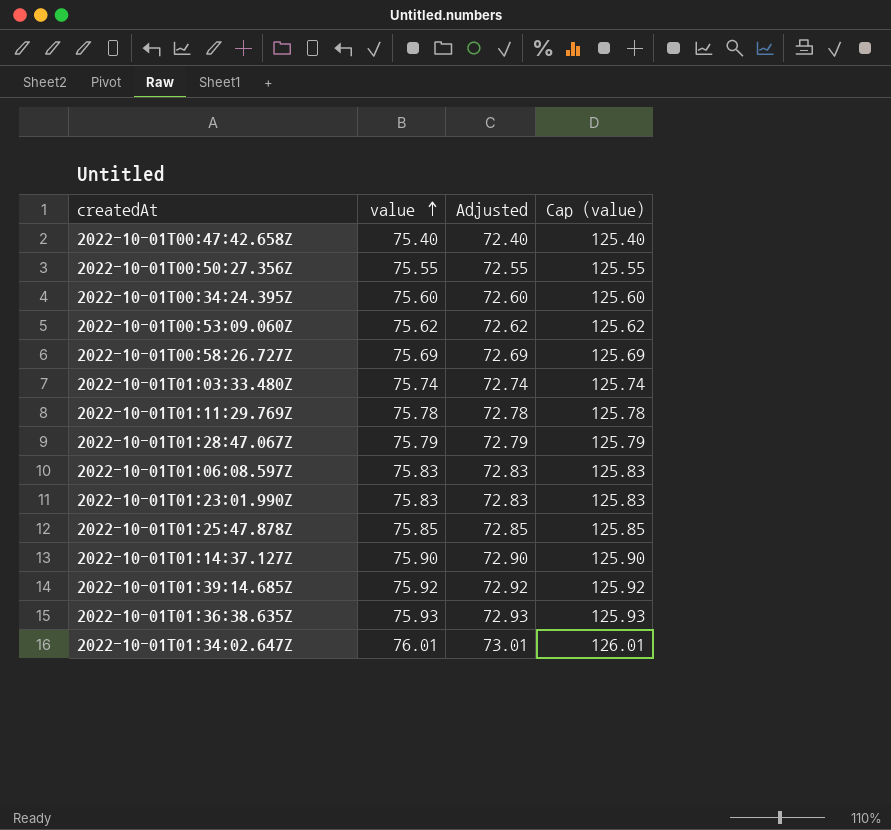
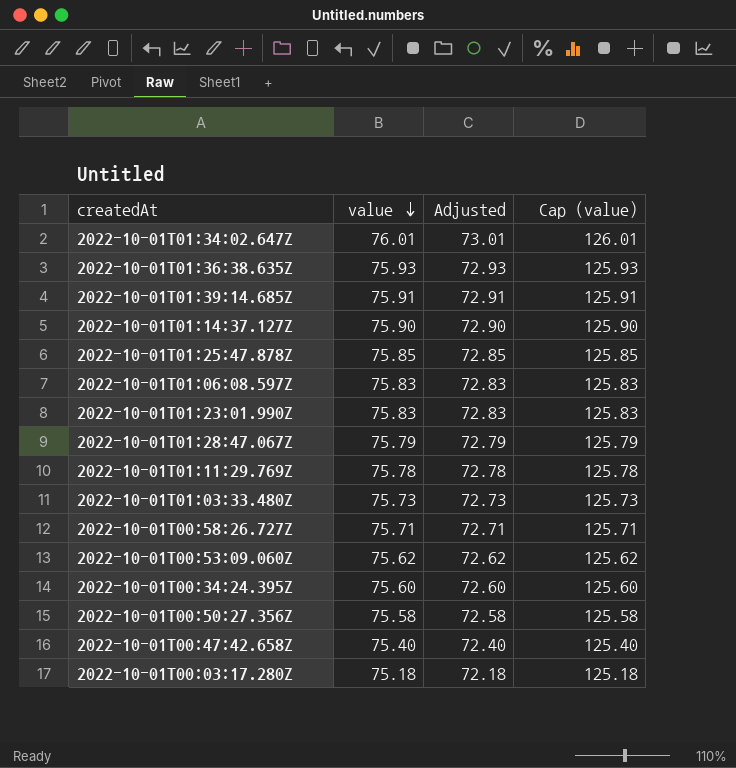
row order: value ascending -> value descending
2022-10-01T01:39:14.685Z | value: 75.92 -> 75.91
2022-10-01T01:39:14.685Z | Adjusted: 72.92 -> 72.91
2022-10-01T01:39:14.685Z | Cap (value): 125.92 -> 125.91
2022-10-01T01:03:33.480Z | value: 75.74 -> 75.73
2022-10-01T01:03:33.480Z | Adjusted: 72.74 -> 72.73
2022-10-01T01:03:33.480Z | Cap (value): 125.74 -> 125.73
2022-10-01T00:58:26.727Z | value: 75.69 -> 75.71
2022-10-01T00:58:26.727Z | Adjusted: 72.69 -> 72.71
2022-10-01T00:58:26.727Z | Cap (value): 125.69 -> 125.71
2022-10-01T00:50:27.356Z | value: 75.55 -> 75.58
2022-10-01T00:50:27.356Z | Adjusted: 72.55 -> 72.58
2022-10-01T00:50:27.356Z | Cap (value): 125.55 -> 125.58
row 2022-10-01T00:03:17.280Z: none -> 75.18 | 72.18 | 125.18

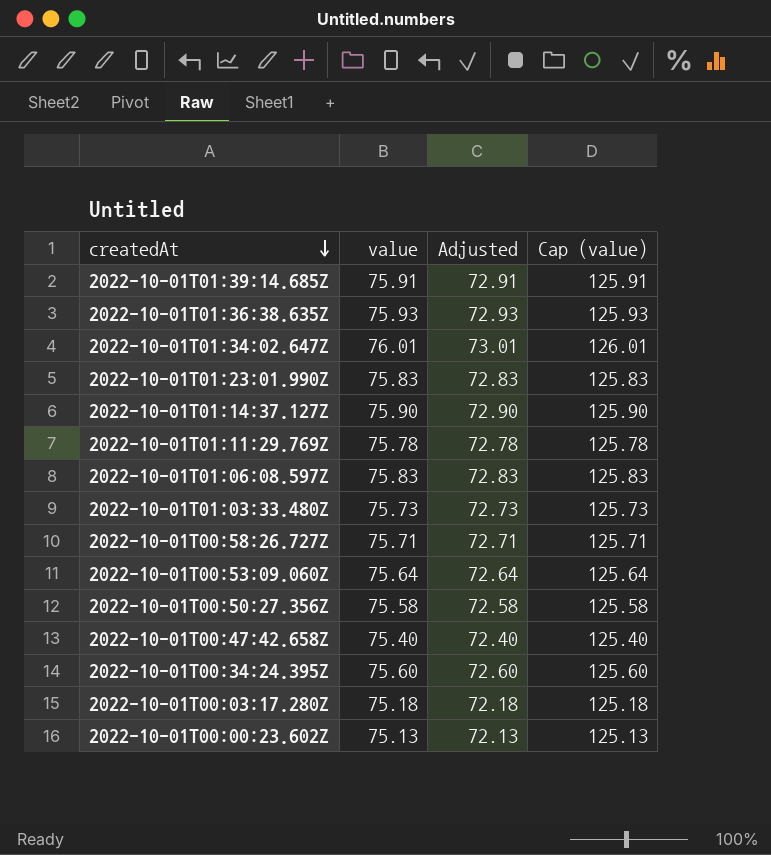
row order: value descending -> createdAt descending
row 2022-10-01T01:25:47.878Z: 75.85 | 72.85 | 125.85 -> none
row 2022-10-01T01:28:47.067Z: 75.79 | 72.79 | 125.79 -> none
2022-10-01T00:53:09.060Z | value: 75.62 -> 75.64
2022-10-01T00:53:09.060Z | Adjusted: 72.62 -> 72.64
2022-10-01T00:53:09.060Z | Cap (value): 125.62 -> 125.64
row 2022-10-01T00:00:23.602Z: none -> 75.13 | 72.13 | 125.13

